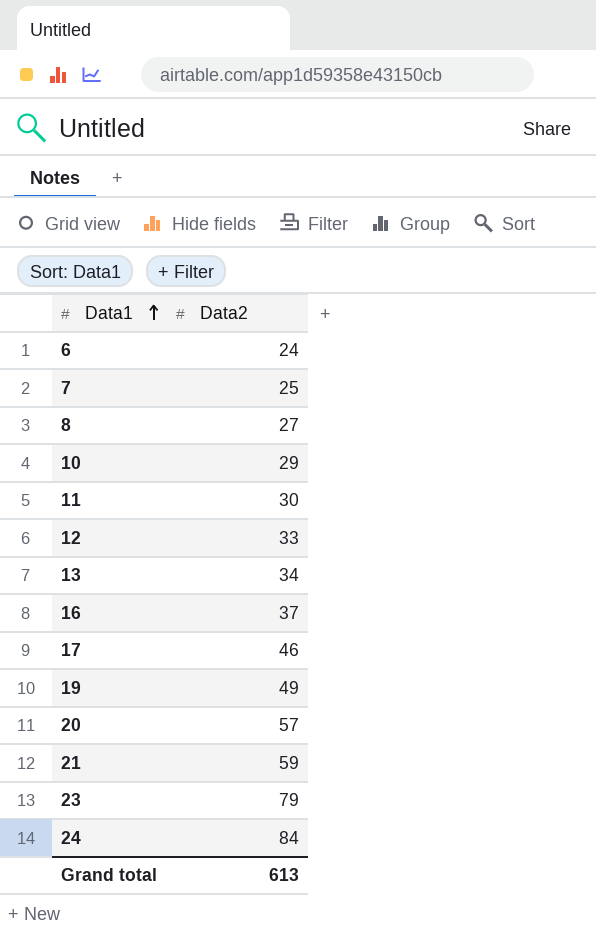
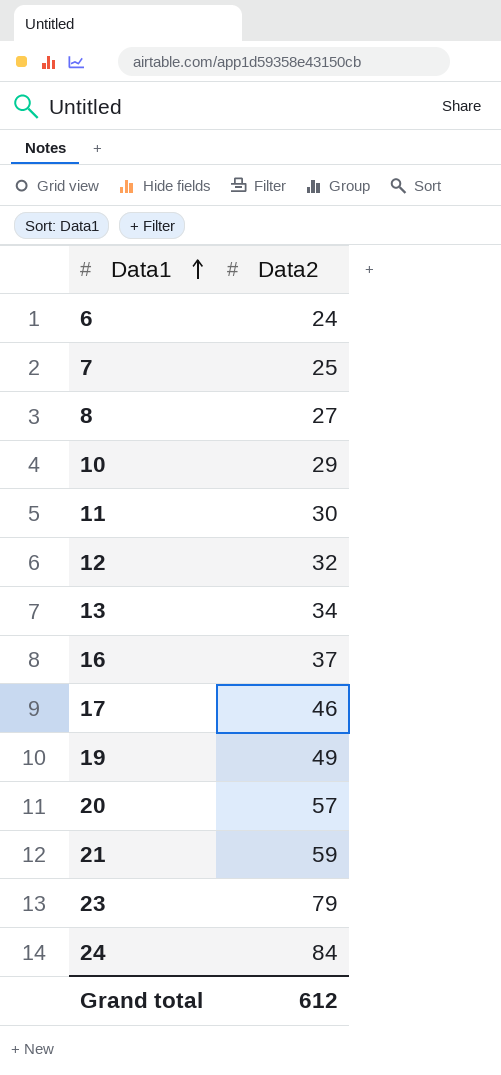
12 | Data2: 33 -> 32
Grand total | Data2: 613 -> 612

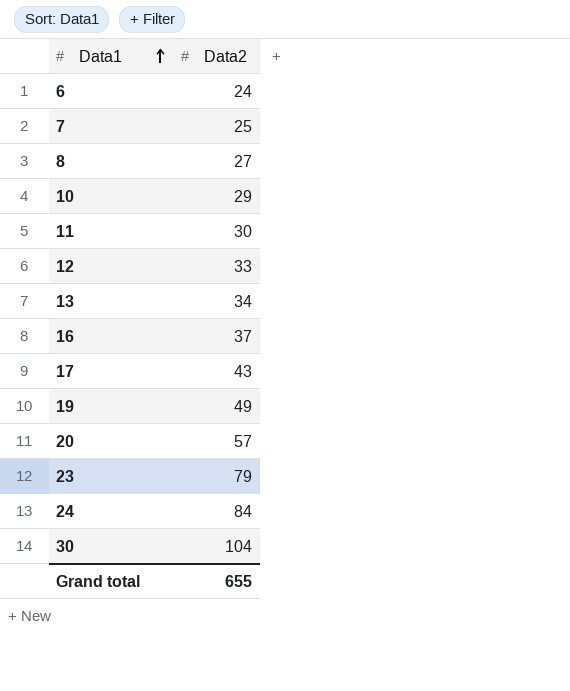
row 21: 59 -> none
12 | Data2: 32 -> 33
17 | Data2: 46 -> 43
row 30: none -> 104
Grand total | Data2: 612 -> 655

